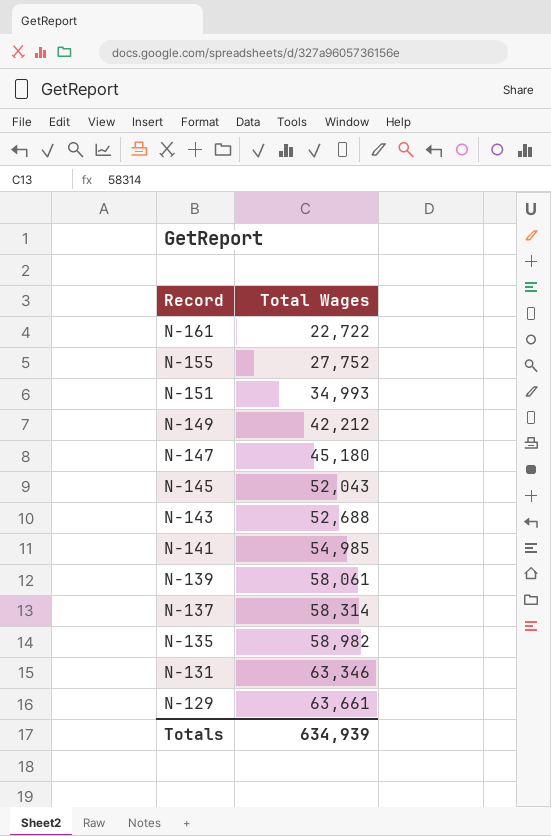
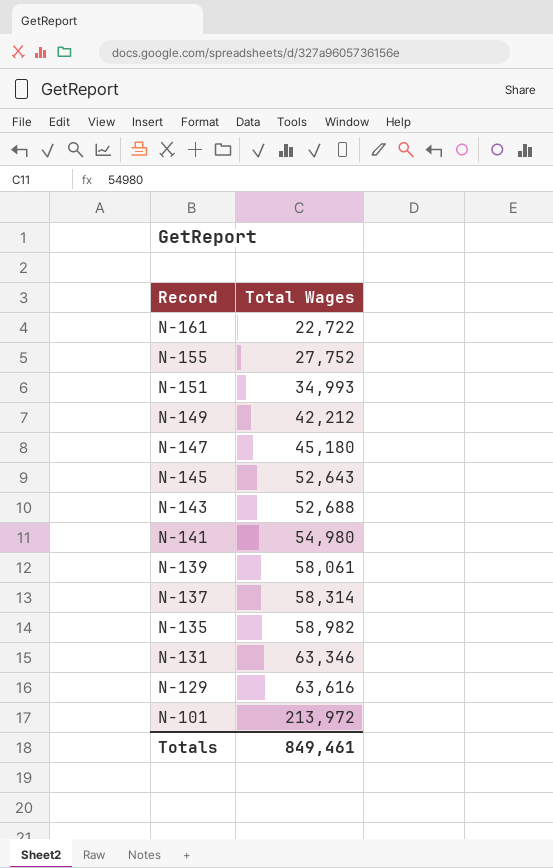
N-145 | Total Wages: 52,043 -> 52,643
N-141 | Total Wages: 54,985 -> 54,980
N-129 | Total Wages: 63,661 -> 63,616
row N-101: none -> 213,972
Totals | Total Wages: 634,939 -> 849,461

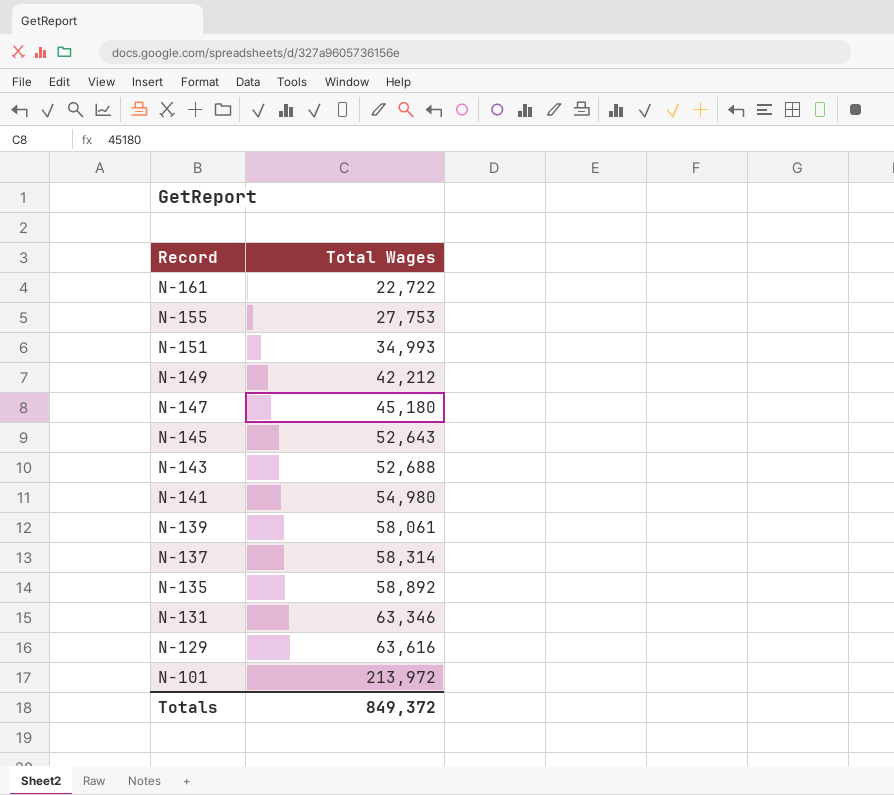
N-155 | Total Wages: 27,752 -> 27,753
N-135 | Total Wages: 58,982 -> 58,892
Totals | Total Wages: 849,461 -> 849,372

